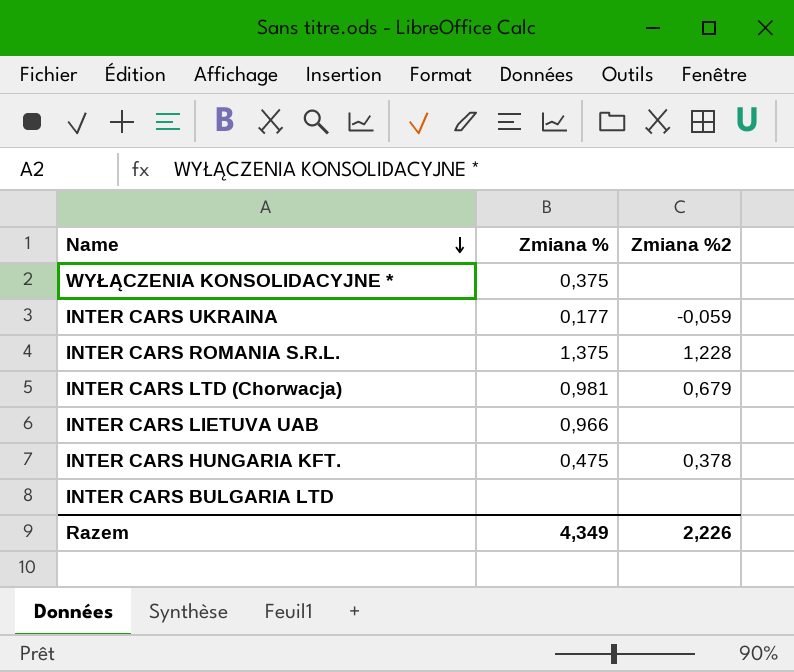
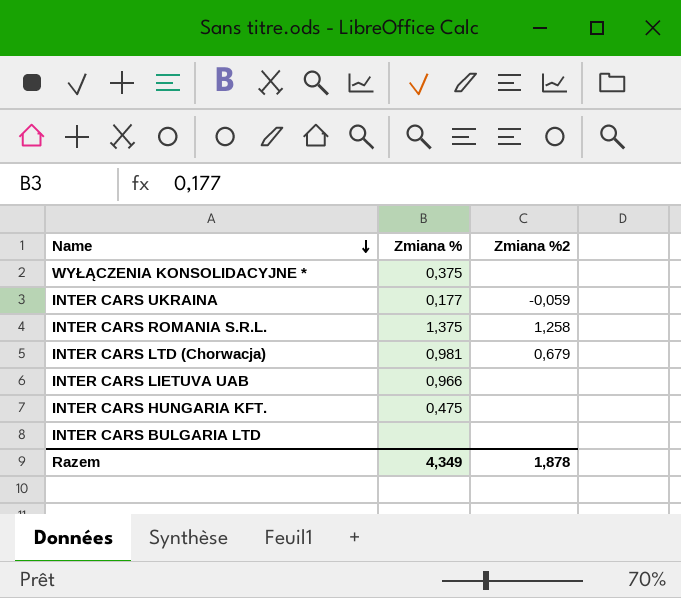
INTER CARS ROMANIA S.R.L. | Zmiana %2: 1,228 -> 1,258
INTER CARS HUNGARIA KFT. | Zmiana %2: 0,378 -> none
Razem | Zmiana %2: 2,226 -> 1,878

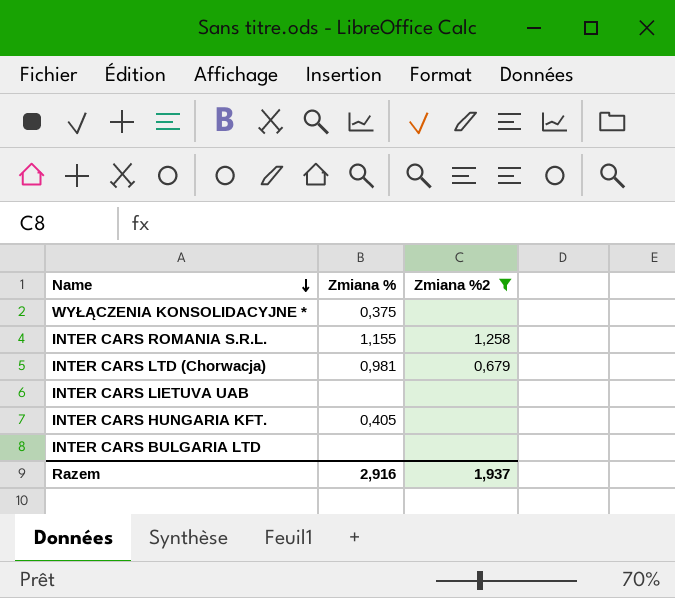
filter: none -> Zmiana %2 != -0,059
INTER CARS ROMANIA S.R.L. | Zmiana %: 1,375 -> 1,155
INTER CARS LIETUVA UAB | Zmiana %: 0,966 -> none
INTER CARS HUNGARIA KFT. | Zmiana %: 0,475 -> 0,405
Razem | Zmiana %: 4,349 -> 2,916
Razem | Zmiana %2: 1,878 -> 1,937

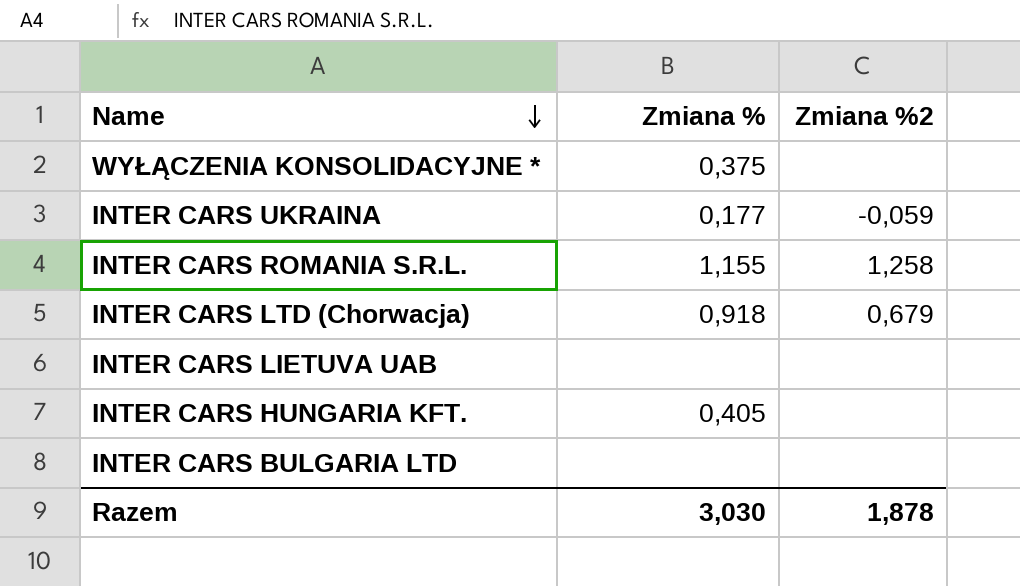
filter: Zmiana %2 != -0,059 -> none
INTER CARS LTD (Chorwacja) | Zmiana %: 0,981 -> 0,918
Razem | Zmiana %: 2,916 -> 3,030
Razem | Zmiana %2: 1,937 -> 1,878

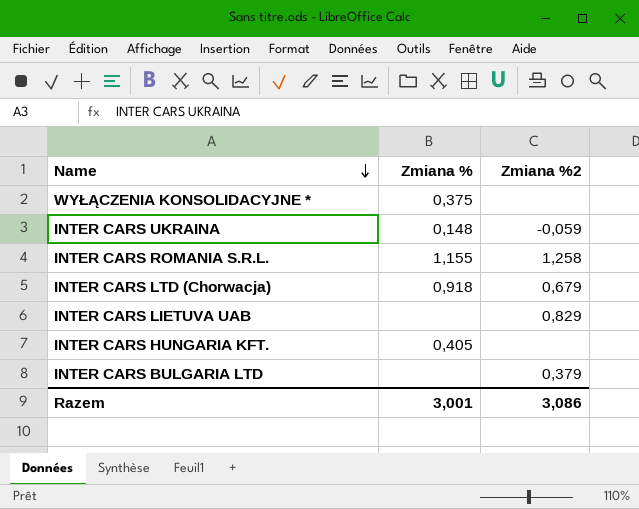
INTER CARS UKRAINA | Zmiana %: 0,177 -> 0,148
INTER CARS LIETUVA UAB | Zmiana %2: none -> 0,829
INTER CARS BULGARIA LTD | Zmiana %2: none -> 0,379
Razem | Zmiana %: 3,030 -> 3,001
Razem | Zmiana %2: 1,878 -> 3,086

